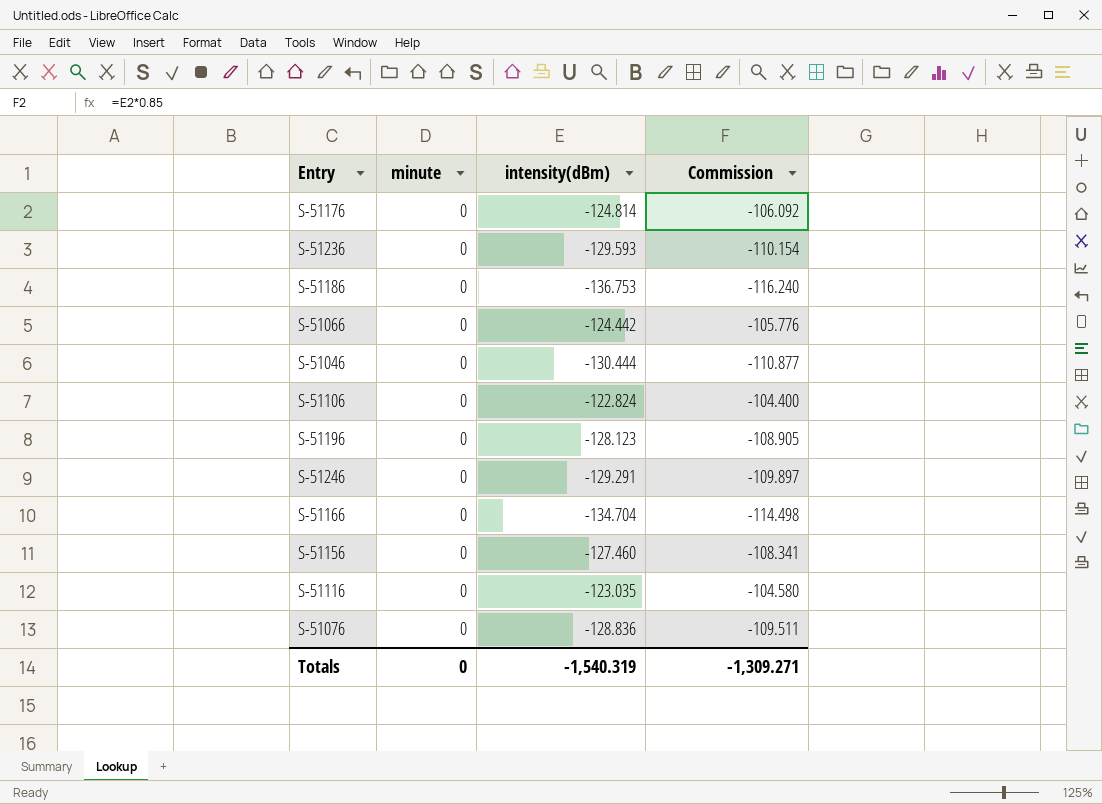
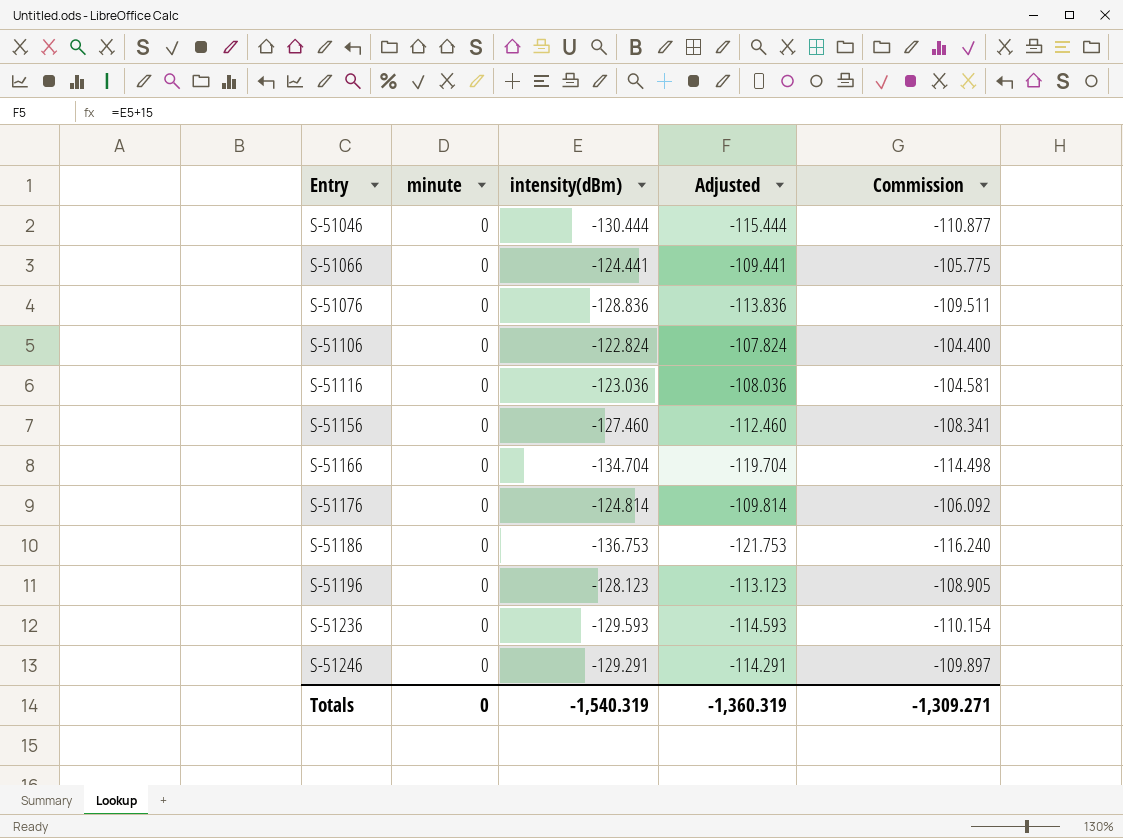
row order: none -> Entry ascending
column Adjusted | formula: none -> [intensity(dBm)] + 15
S-51066 | intensity(dBm): -124.442 -> -124.441
S-51066 | Commission: -105.776 -> -105.775
S-51116 | intensity(dBm): -123.035 -> -123.036
S-51116 | Commission: -104.580 -> -104.581

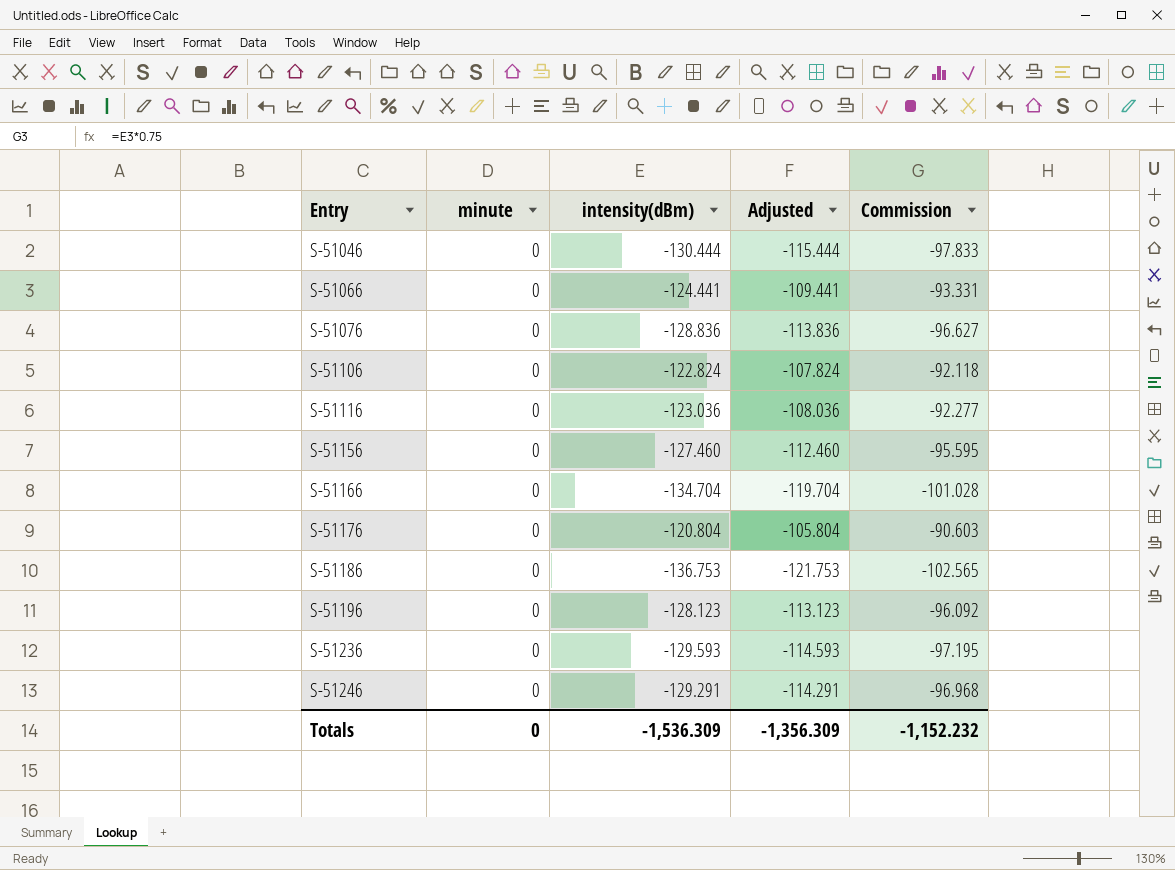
column Commission | formula: [intensity(dBm)] * 0.85 -> [intensity(dBm)] * 0.75
S-51176 | intensity(dBm): -124.814 -> -120.804
S-51176 | Adjusted: -109.814 -> -105.804
Totals | intensity(dBm): -1,540.319 -> -1,536.309
Totals | Adjusted: -1,360.319 -> -1,356.309
Totals | Commission: -1,309.271 -> -1,152.232

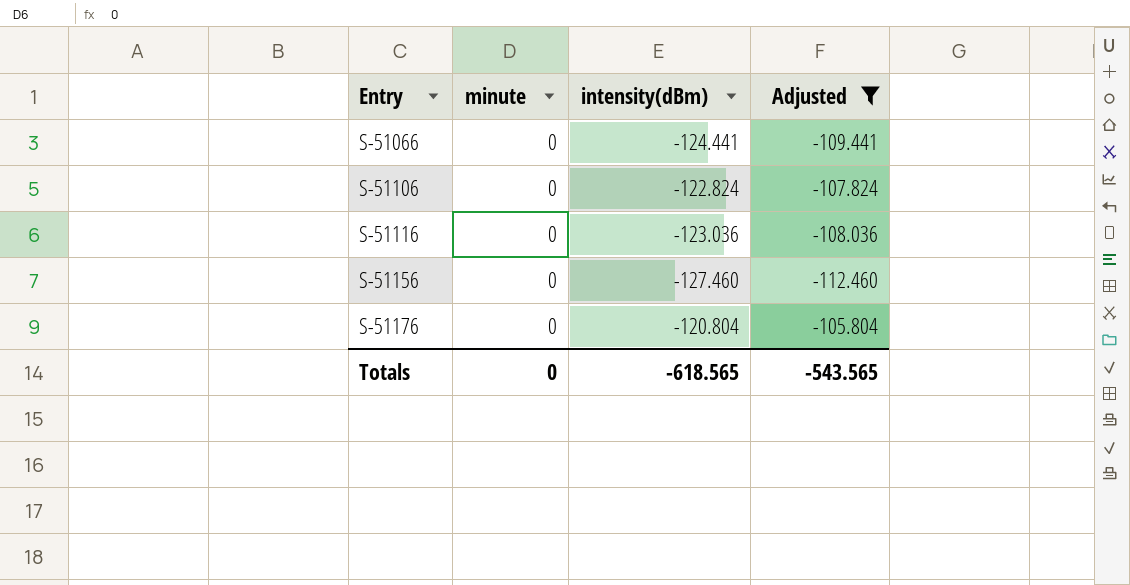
filter: none -> Adjusted >= -112.460
column Commission | formula: [intensity(dBm)] * 0.75 -> none
Totals | intensity(dBm): -1,536.309 -> -618.565
Totals | Adjusted: -1,356.309 -> -543.565

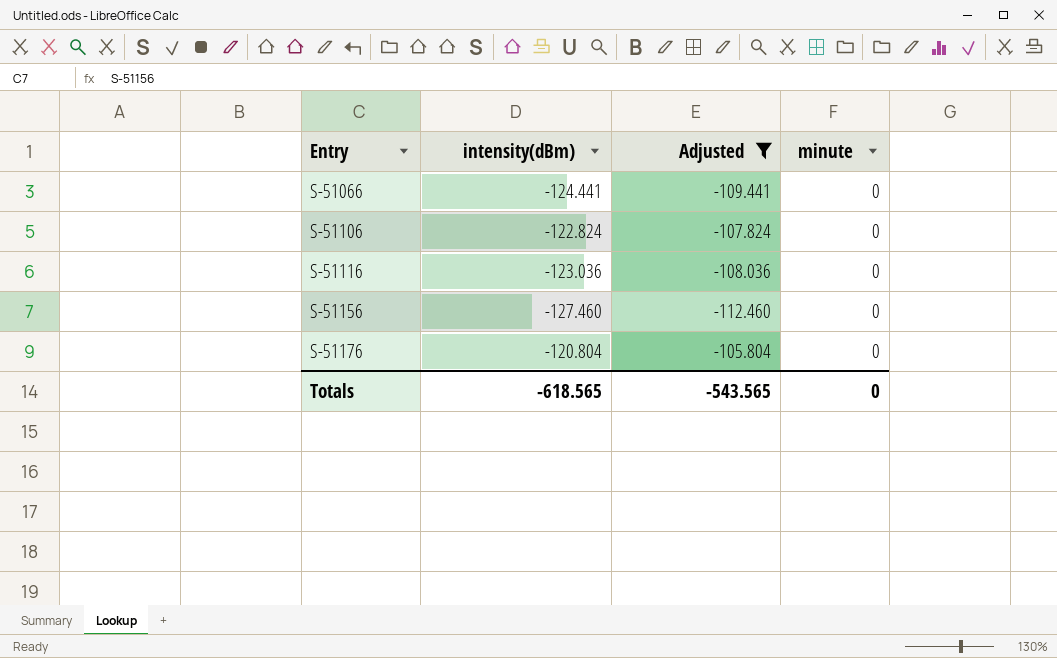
column minute | position: 2 -> 4

